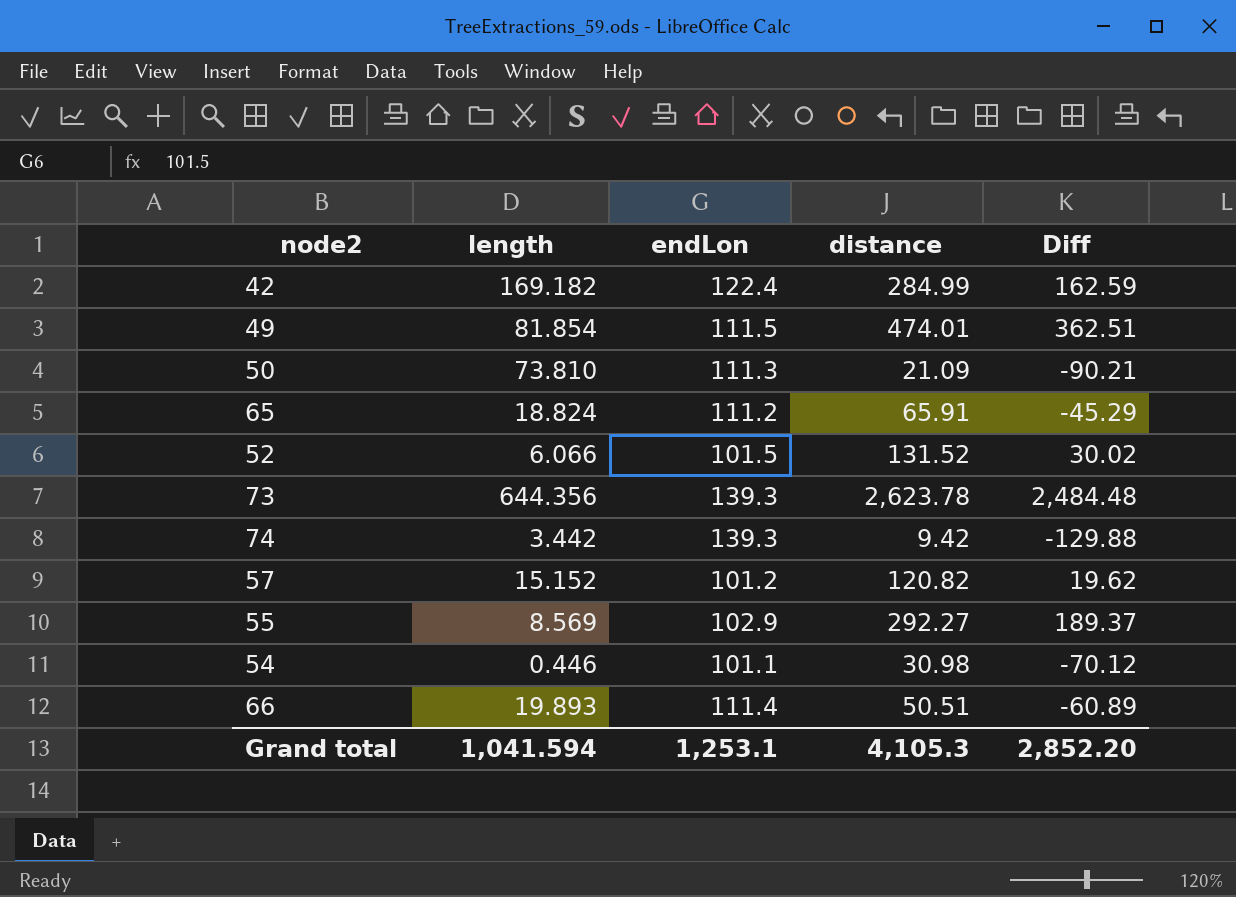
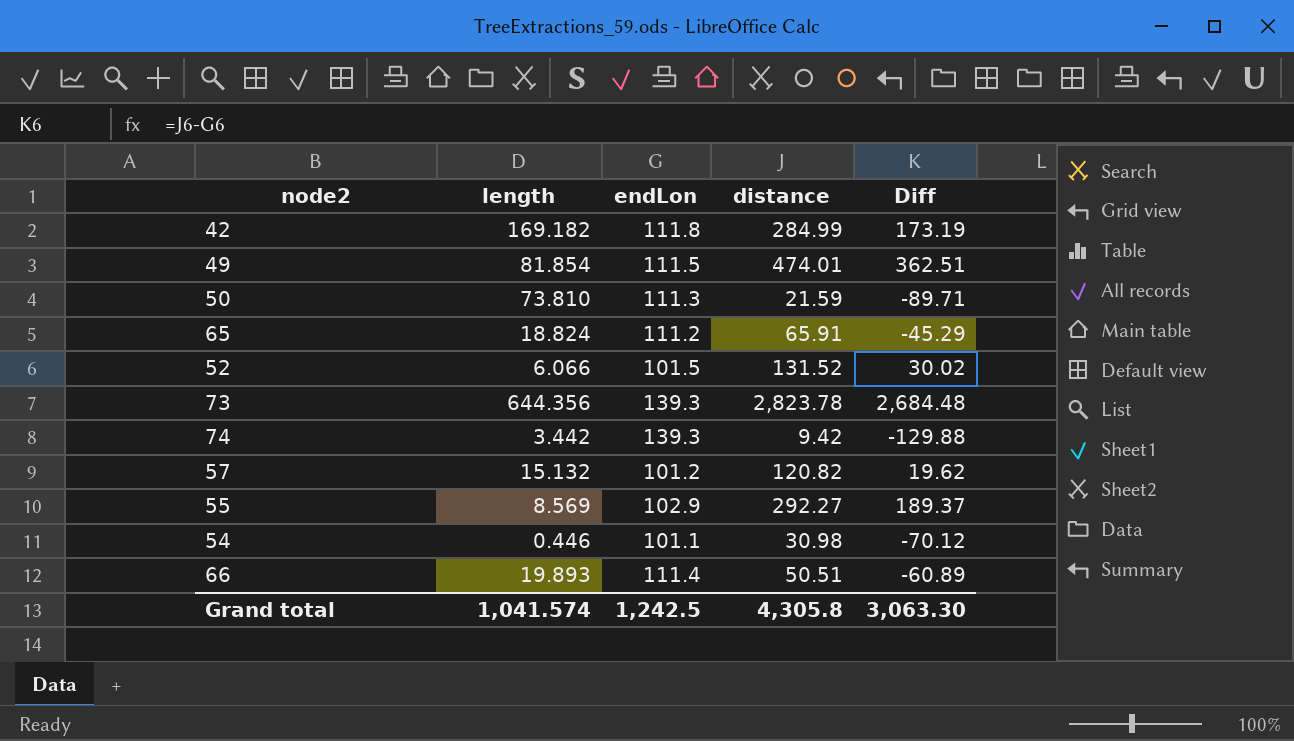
42 | endLon: 122.4 -> 111.8
42 | Diff: 162.59 -> 173.19
50 | distance: 21.09 -> 21.59
50 | Diff: -90.21 -> -89.71
73 | distance: 2,623.78 -> 2,823.78
73 | Diff: 2,484.48 -> 2,684.48
57 | length: 15.152 -> 15.132
Grand total | length: 1,041.594 -> 1,041.574
Grand total | endLon: 1,253.1 -> 1,242.5
Grand total | distance: 4,105.3 -> 4,305.8
Grand total | Diff: 2,852.20 -> 3,063.30

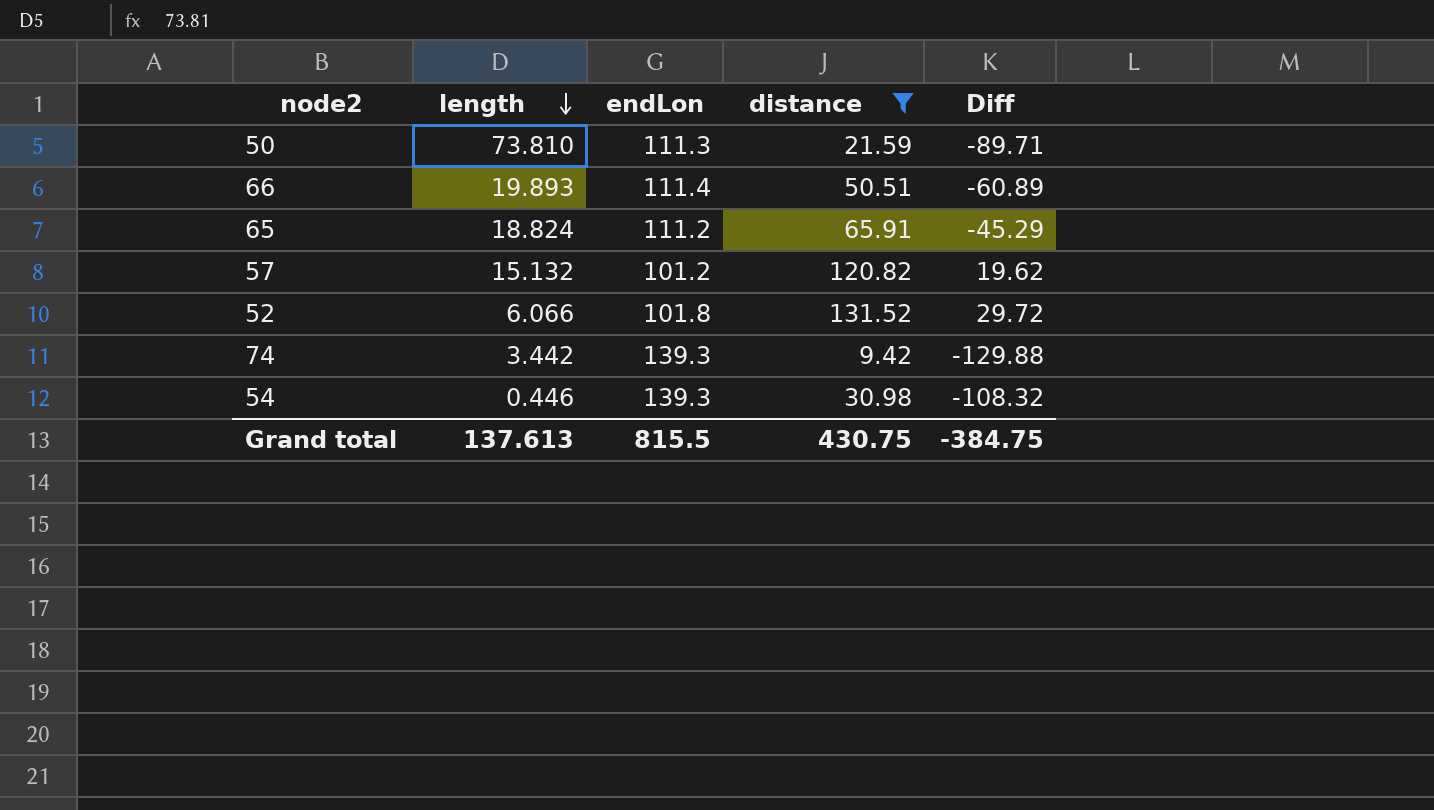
filter: none -> distance <= 131.52
row order: none -> length descending
52 | endLon: 101.5 -> 101.8
52 | Diff: 30.02 -> 29.72
54 | endLon: 101.1 -> 139.3
54 | Diff: -70.12 -> -108.32
Grand total | length: 1,041.574 -> 137.613
Grand total | endLon: 1,242.5 -> 815.5
Grand total | distance: 4,305.8 -> 430.75
Grand total | Diff: 3,063.30 -> -384.75

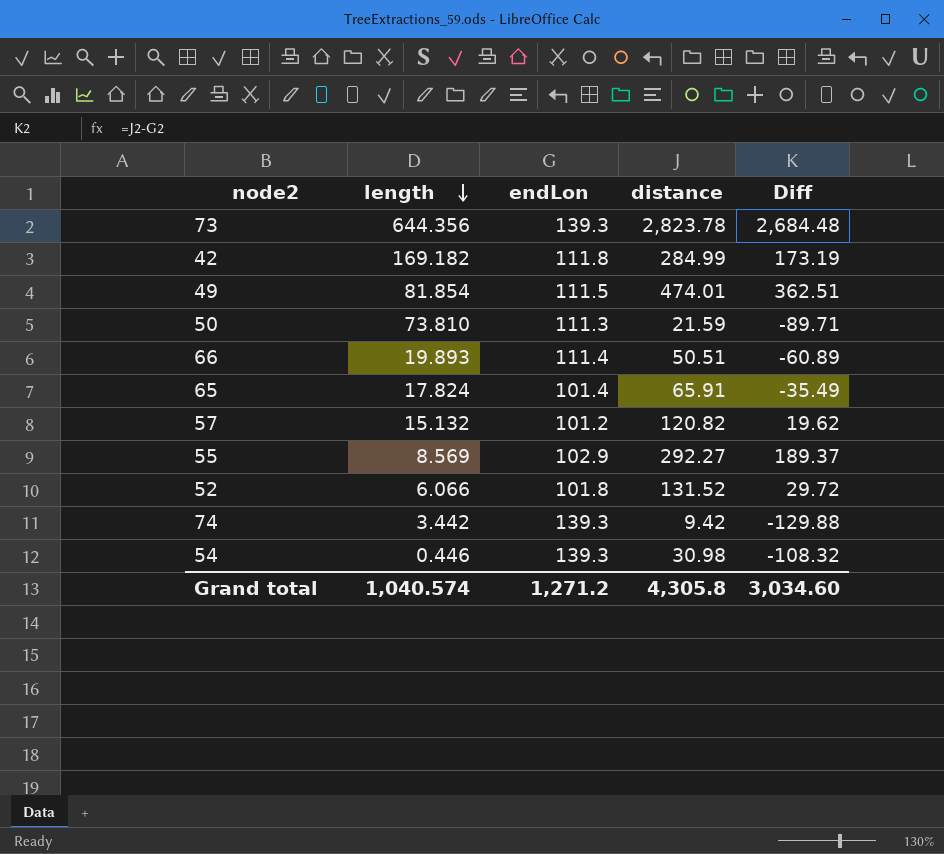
filter: distance <= 131.52 -> none
65 | length: 18.824 -> 17.824
65 | endLon: 111.2 -> 101.4
65 | Diff: -45.29 -> -35.49
Grand total | length: 137.613 -> 1,040.574
Grand total | endLon: 815.5 -> 1,271.2
Grand total | distance: 430.75 -> 4,305.8
Grand total | Diff: -384.75 -> 3,034.60

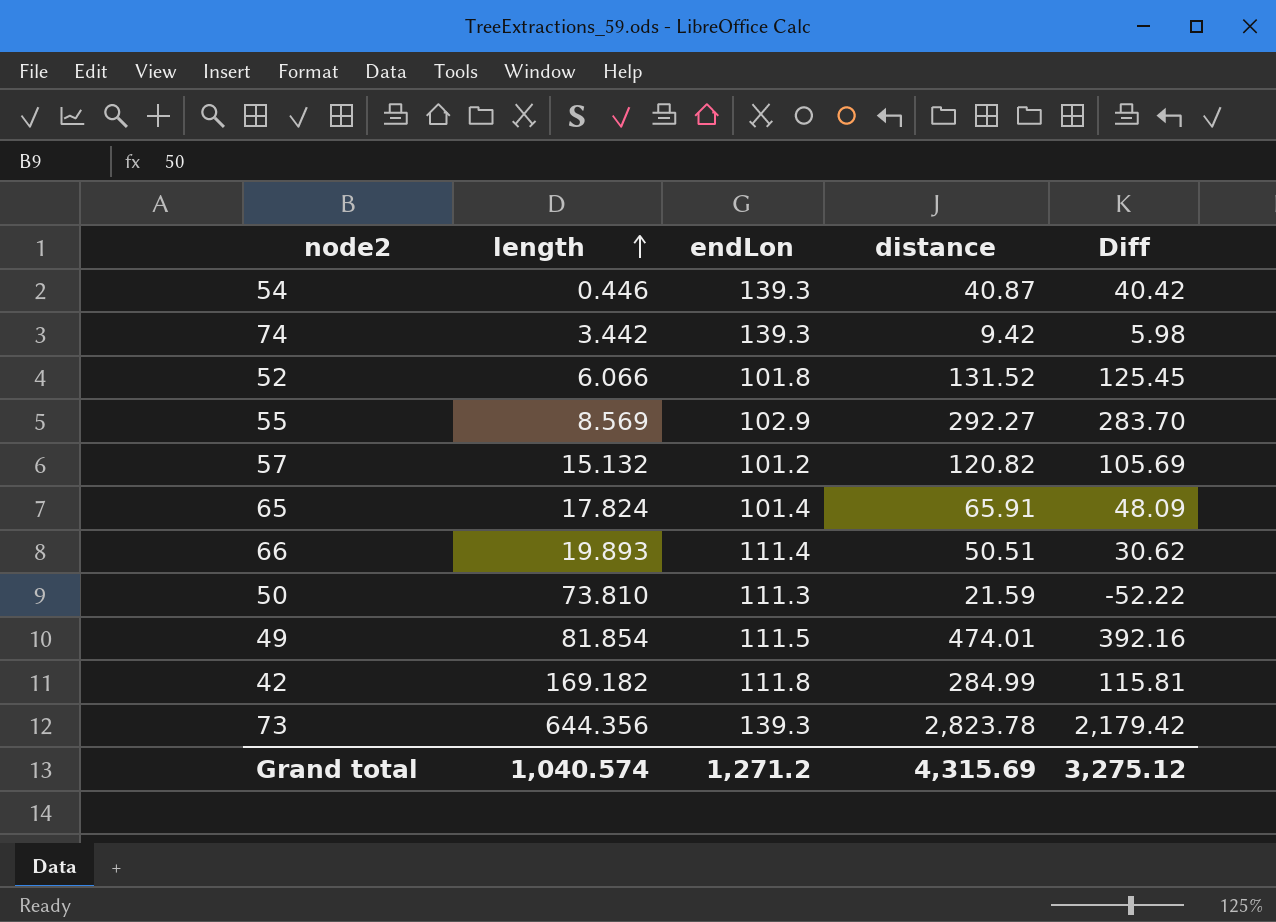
row order: length descending -> length ascending
column Diff | formula: [distance] - [endLon] -> [distance] - [length]
54 | distance: 30.98 -> 40.87
Grand total | distance: 4,305.8 -> 4,315.69
Grand total | Diff: 3,034.60 -> 3,275.12

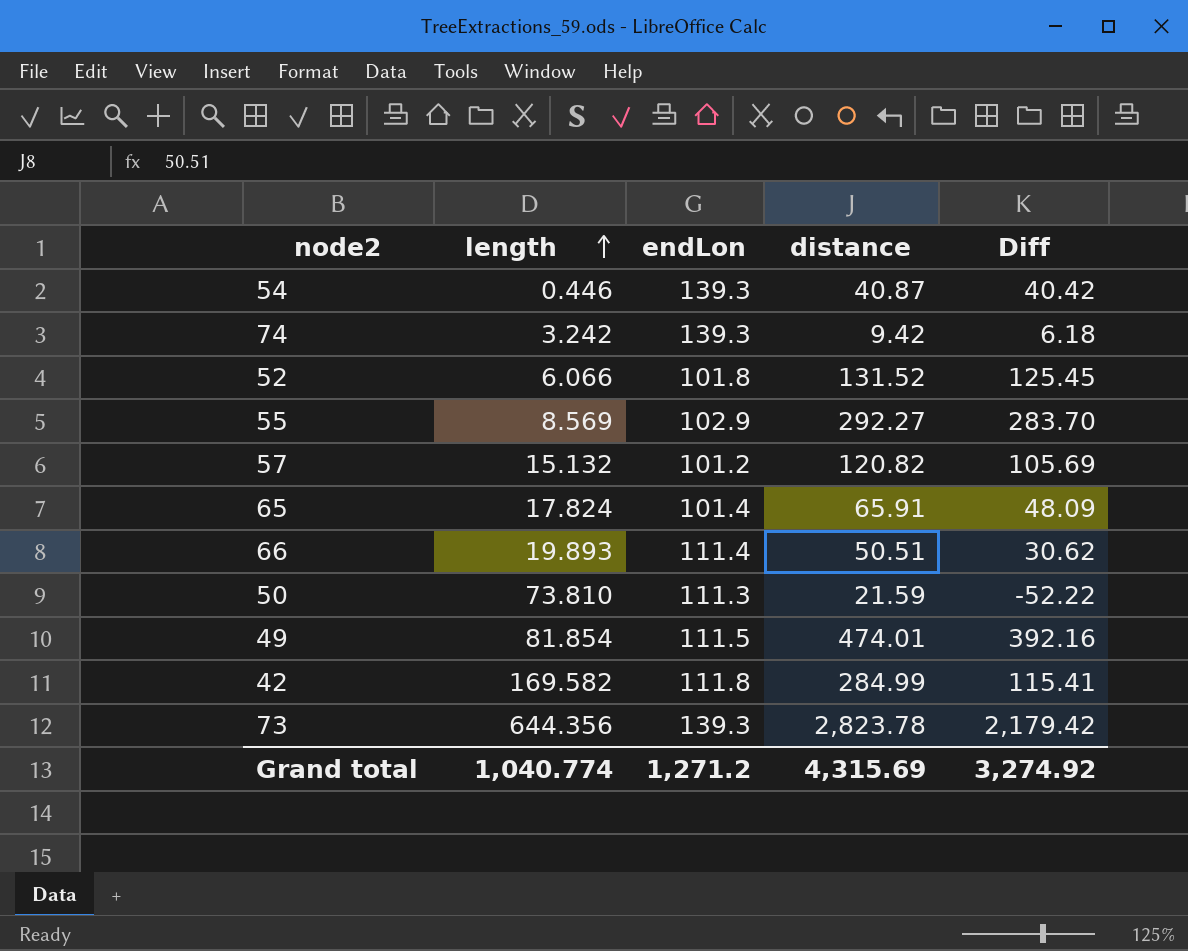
74 | length: 3.442 -> 3.242
74 | Diff: 5.98 -> 6.18
42 | length: 169.182 -> 169.582
42 | Diff: 115.81 -> 115.41
Grand total | length: 1,040.574 -> 1,040.774
Grand total | Diff: 3,275.12 -> 3,274.92

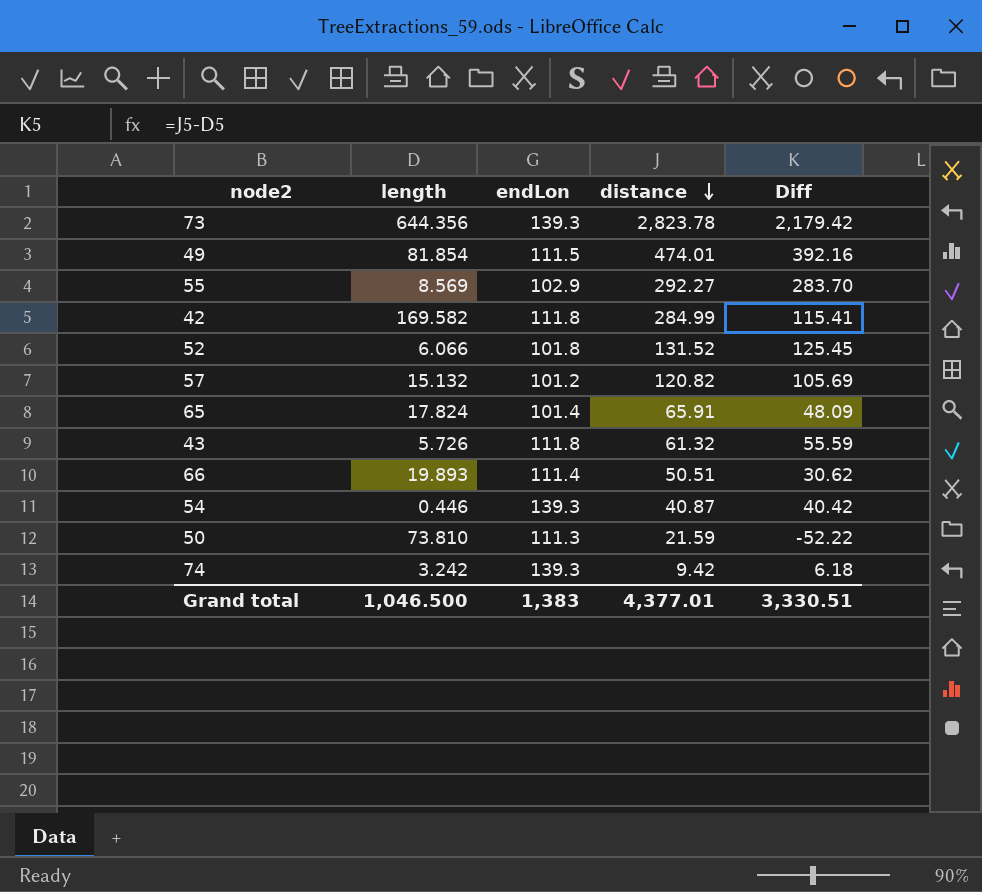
row order: length ascending -> distance descending
row 43: none -> 5.726 | 111.8 | 61.32 | 55.59
Grand total | length: 1,040.774 -> 1,046.500
Grand total | endLon: 1,271.2 -> 1,383
Grand total | distance: 4,315.69 -> 4,377.01
Grand total | Diff: 3,274.92 -> 3,330.51

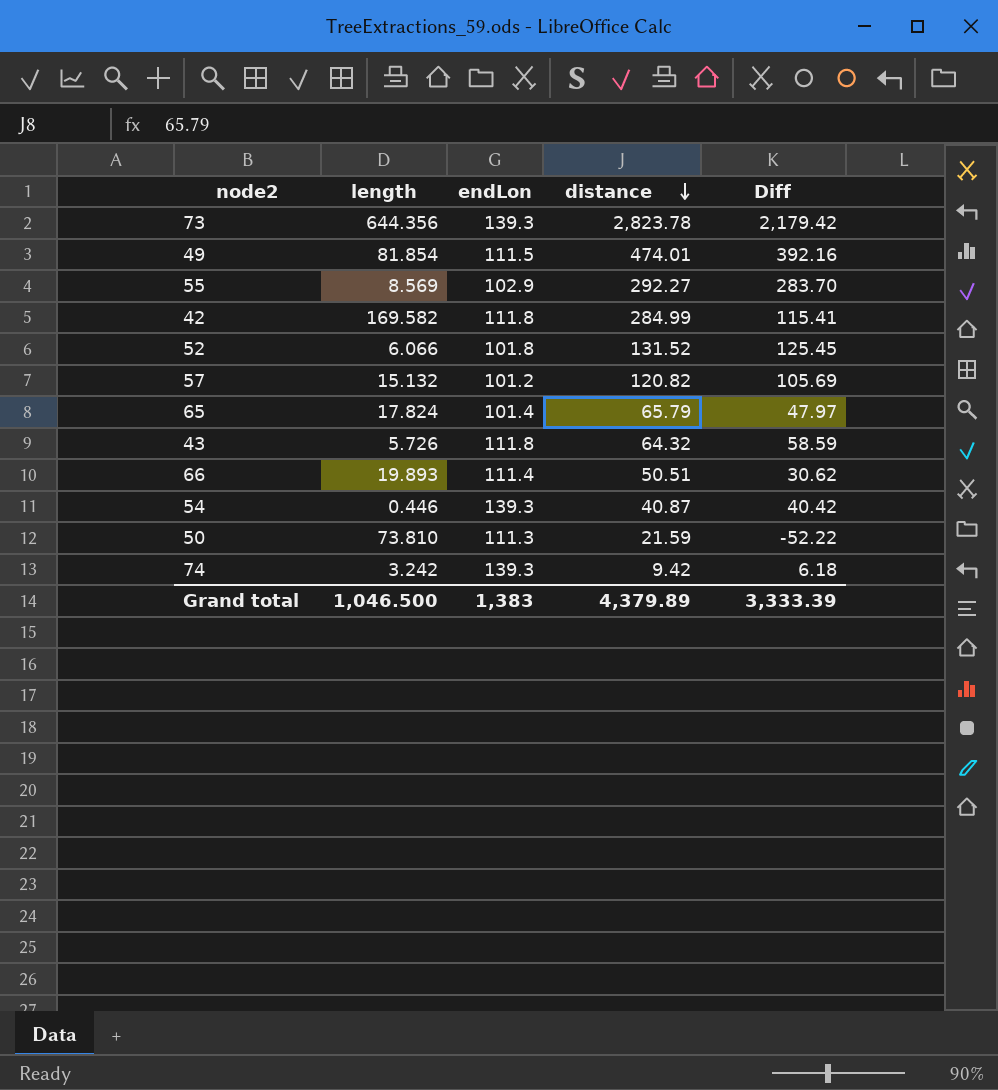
65 | distance: 65.91 -> 65.79
65 | Diff: 48.09 -> 47.97
43 | distance: 61.32 -> 64.32
43 | Diff: 55.59 -> 58.59
Grand total | distance: 4,377.01 -> 4,379.89
Grand total | Diff: 3,330.51 -> 3,333.39

